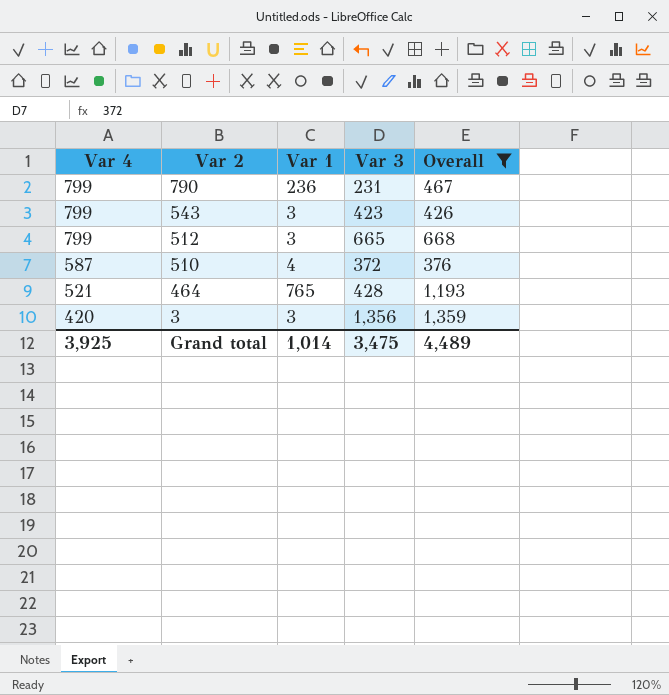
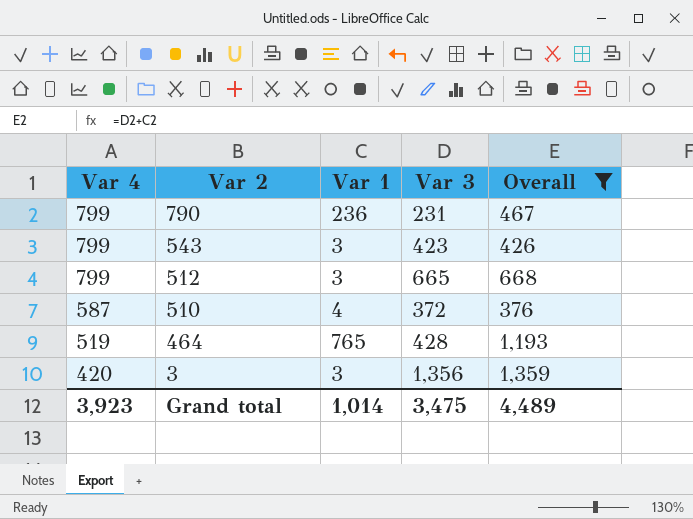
464 | Var 4: 521 -> 519
Grand total | Var 4: 3,925 -> 3,923

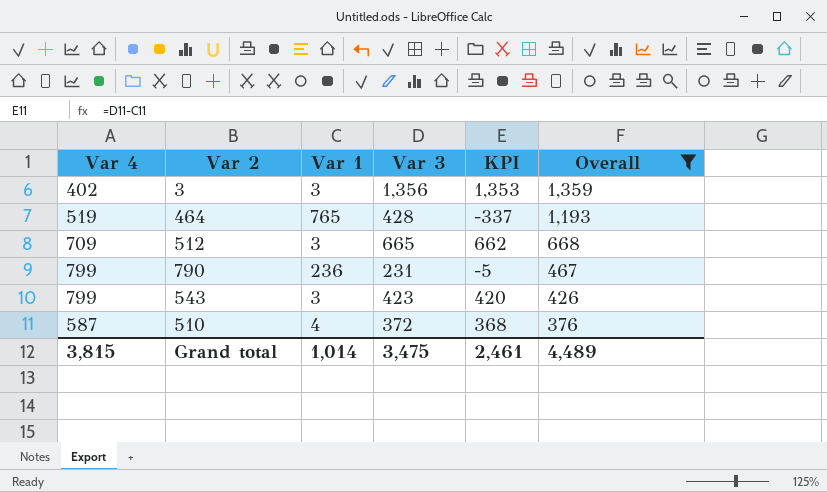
row order: Var 4 descending -> Overall descending
column KPI | formula: none -> [Var 3] - [Var 1]
3 | Var 4: 420 -> 402
512 | Var 4: 799 -> 709
Grand total | Var 4: 3,923 -> 3,815

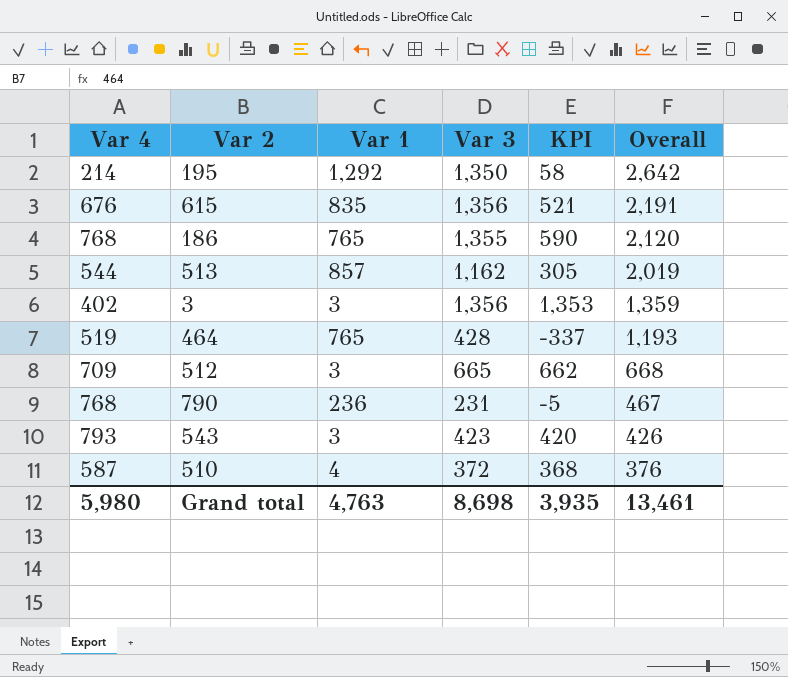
filter: Overall <= 1,359 -> none
790 | Var 4: 799 -> 768
543 | Var 4: 799 -> 793
Grand total | Var 4: 3,815 -> 5,980
Grand total | Var 1: 1,014 -> 4,763
Grand total | Var 3: 3,475 -> 8,698
Grand total | KPI: 2,461 -> 3,935
Grand total | Overall: 4,489 -> 13,461

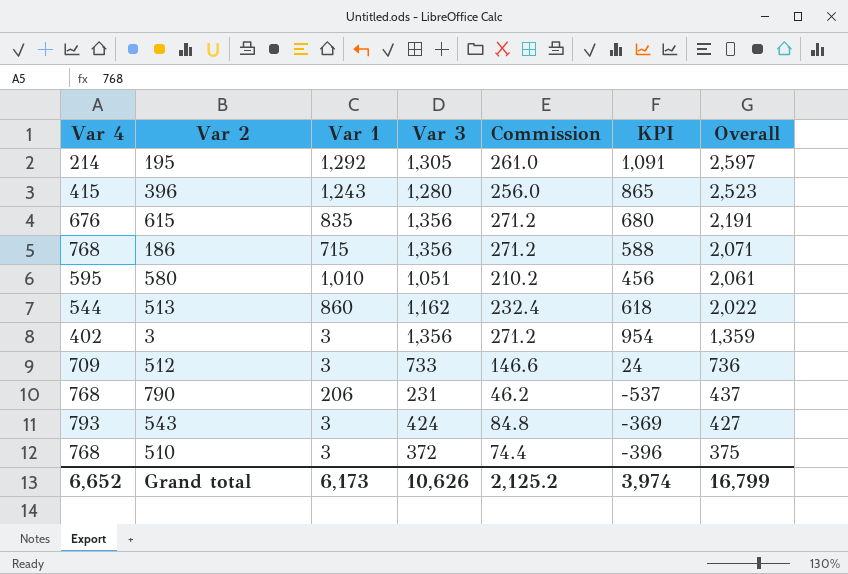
column Commission | formula: none -> [Var 3] * 0.2
column KPI | formula: [Var 3] - [Var 1] -> [Var 3] - [Var 4]
row 464: 519 | 765 | 428 | -337 | 1,193 -> none
195 | Var 3: 1,350 -> 1,305
195 | Overall: 2,642 -> 2,597
row 396: none -> 415 | 1,243 | 1,280 | 256.0 | 865 | 2,523
186 | Var 1: 765 -> 715
186 | Var 3: 1,355 -> 1,356
186 | Overall: 2,120 -> 2,071
row 580: none -> 595 | 1,010 | 1,051 | 210.2 | 456 | 2,061
513 | Var 1: 857 -> 860
513 | Overall: 2,019 -> 2,022
512 | Var 3: 665 -> 733
512 | Overall: 668 -> 736
790 | Var 1: 236 -> 206
790 | Overall: 467 -> 437
543 | Var 3: 423 -> 424
543 | Overall: 426 -> 427
510 | Var 4: 587 -> 768
510 | Var 1: 4 -> 3
510 | Overall: 376 -> 375
Grand total | Var 4: 5,980 -> 6,652
Grand total | Var 1: 4,763 -> 6,173
Grand total | Var 3: 8,698 -> 10,626
Grand total | KPI: 3,935 -> 3,974
Grand total | Overall: 13,461 -> 16,799

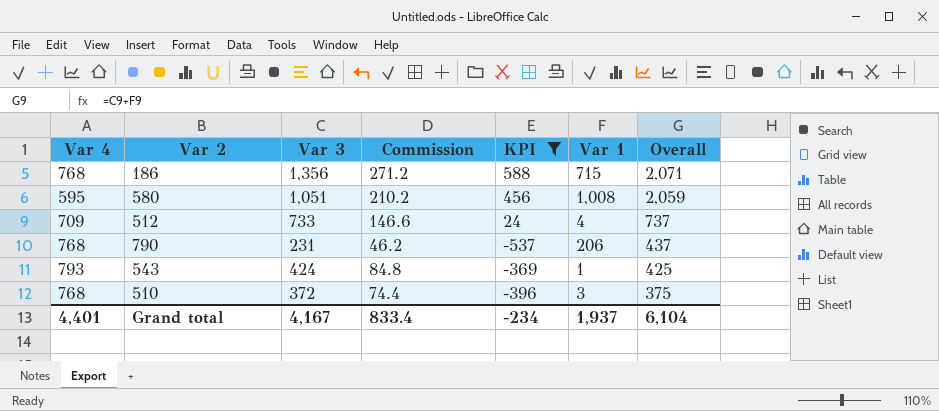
filter: none -> KPI <= 588
column Var 1 | position: 3 -> 6
580 | Var 1: 1,010 -> 1,008
580 | Overall: 2,061 -> 2,059
512 | Var 1: 3 -> 4
512 | Overall: 736 -> 737
543 | Var 1: 3 -> 1
543 | Overall: 427 -> 425
Grand total | Var 4: 6,652 -> 4,401
Grand total | Var 3: 10,626 -> 4,167
Grand total | Commission: 2,125.2 -> 833.4
Grand total | KPI: 3,974 -> -234
Grand total | Var 1: 6,173 -> 1,937
Grand total | Overall: 16,799 -> 6,104

